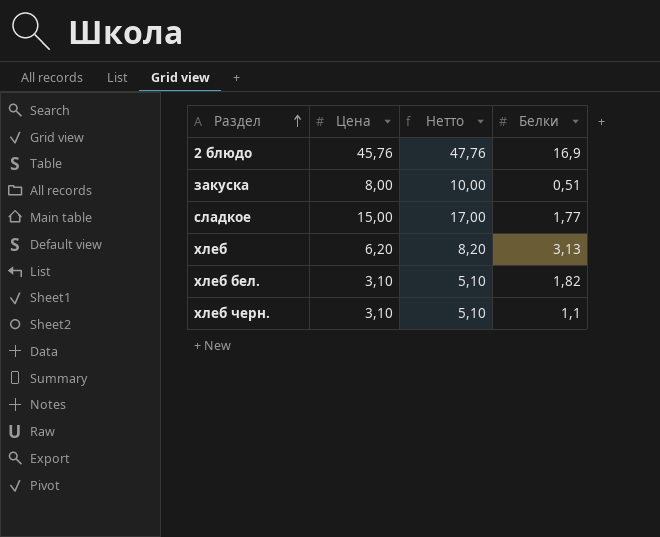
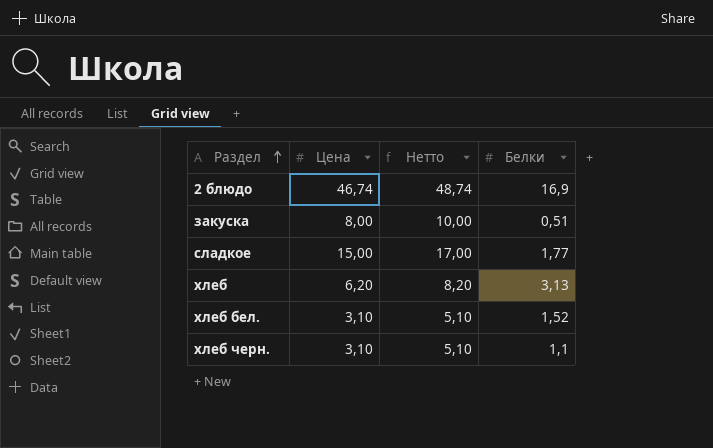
2 блюдо | Цена: 45,76 -> 46,74
2 блюдо | Нетто: 47,76 -> 48,74
хлеб бел. | Белки: 1,82 -> 1,52

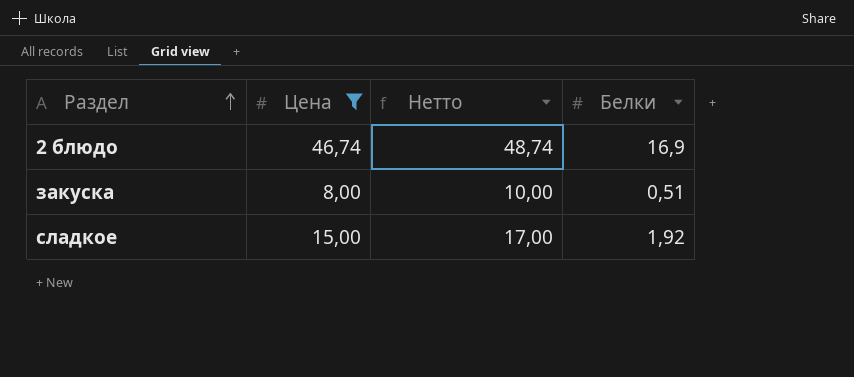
filter: none -> Цена >= 8,00
сладкое | Белки: 1,77 -> 1,92

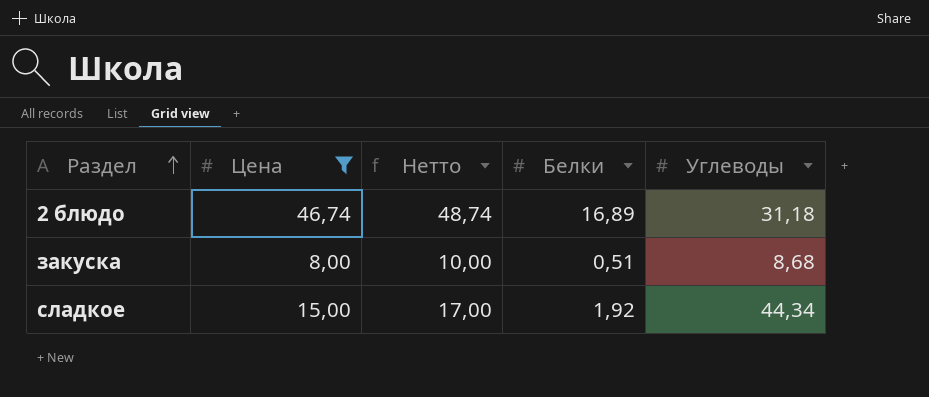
column Углеводы | position: none -> 5
2 блюдо | Белки: 16,9 -> 16,89

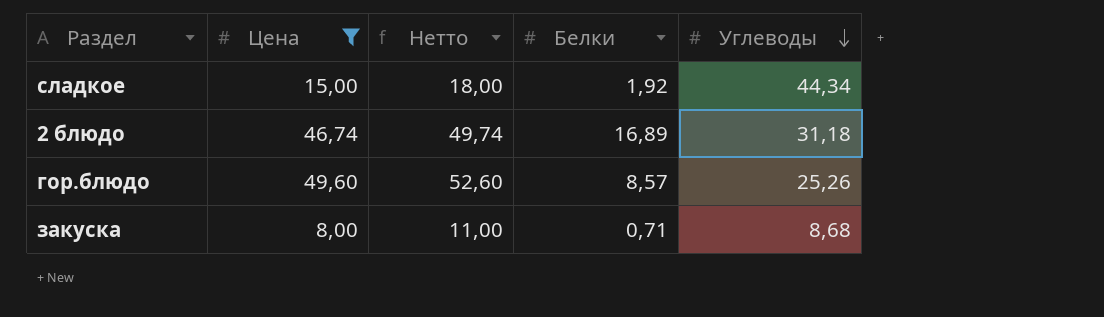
row order: Раздел ascending -> Углеводы descending
column Нетто | formula: [Цена] + 2 -> [Цена] + 3
row гор.блюдо: none -> 49,60 | 52,60 | 8,57 | 25,26
закуска | Белки: 0,51 -> 0,71

